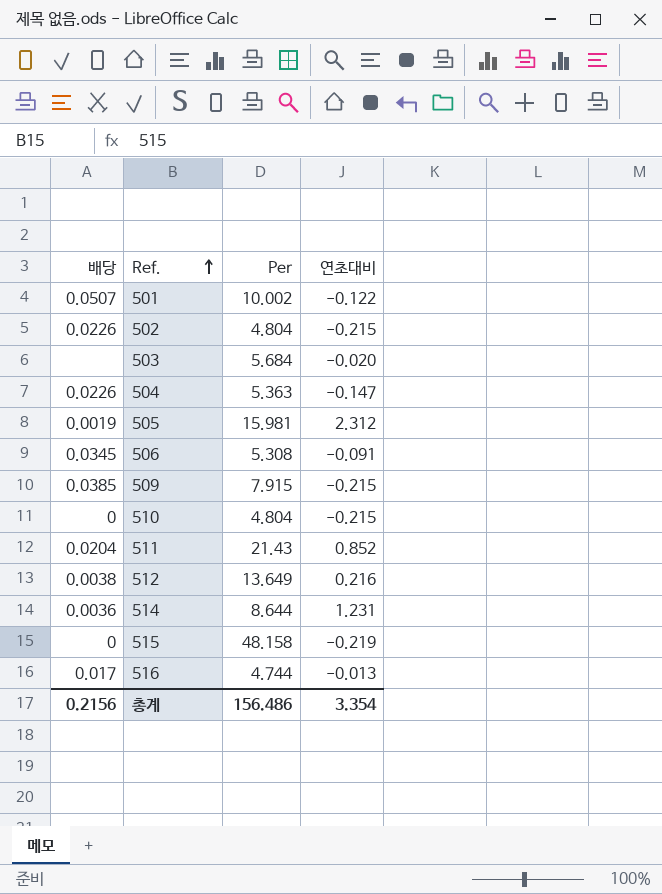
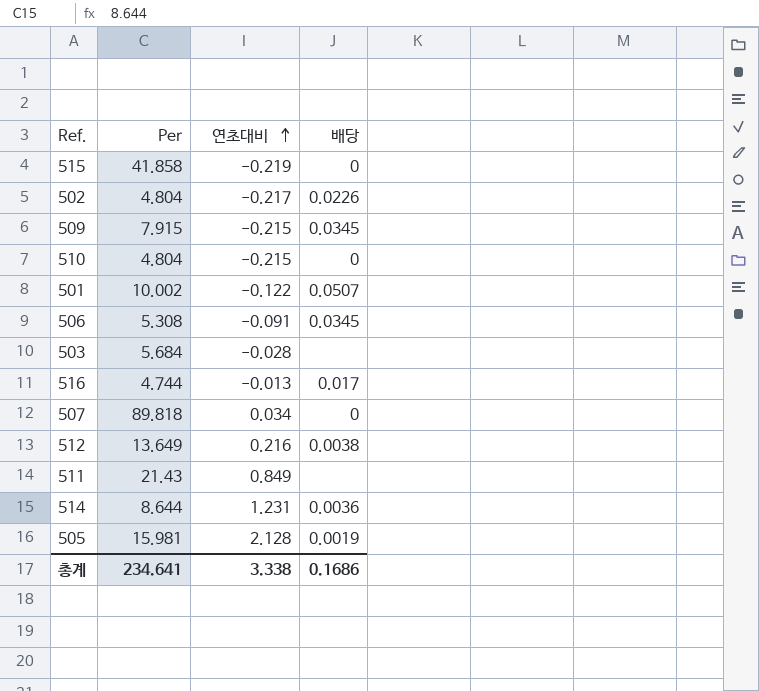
row order: Ref. ascending -> 연초대비 ascending
column 배당 | position: 1 -> 4
row 504: 0.0226 | 5.363 | -0.147 -> none
515 | Per: 48.158 -> 41.858
502 | 연초대비: -0.215 -> -0.217
509 | 배당: 0.0385 -> 0.0345
503 | 연초대비: -0.020 -> -0.028
row 507: none -> 89.818 | 0.034 | 0
511 | 연초대비: 0.852 -> 0.849
511 | 배당: 0.0204 -> none
505 | 연초대비: 2.312 -> 2.128
총계 | Per: 156.486 -> 234.641
총계 | 연초대비: 3.354 -> 3.338
총계 | 배당: 0.2156 -> 0.1686

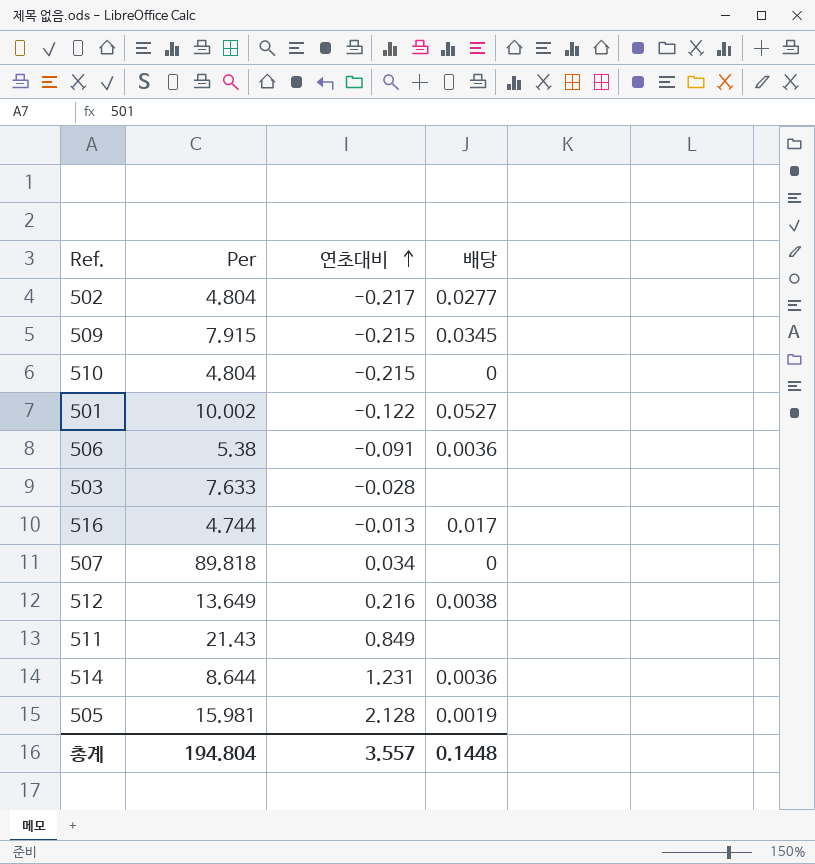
row 515: 41.858 | -0.219 | 0 -> none
502 | 배당: 0.0226 -> 0.0277
501 | 배당: 0.0507 -> 0.0527
506 | Per: 5.308 -> 5.38
506 | 배당: 0.0345 -> 0.0036
503 | Per: 5.684 -> 7.633
총계 | Per: 234.641 -> 194.804
총계 | 연초대비: 3.338 -> 3.557
총계 | 배당: 0.1686 -> 0.1448

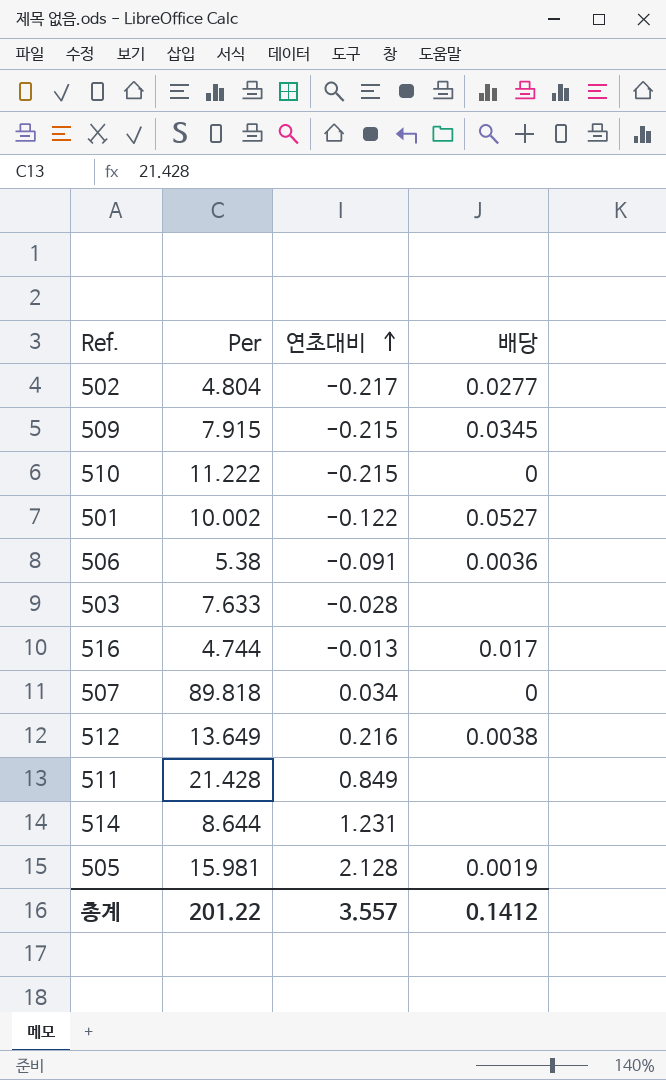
510 | Per: 4.804 -> 11.222
511 | Per: 21.43 -> 21.428
514 | 배당: 0.0036 -> none
총계 | Per: 194.804 -> 201.22
총계 | 배당: 0.1448 -> 0.1412

